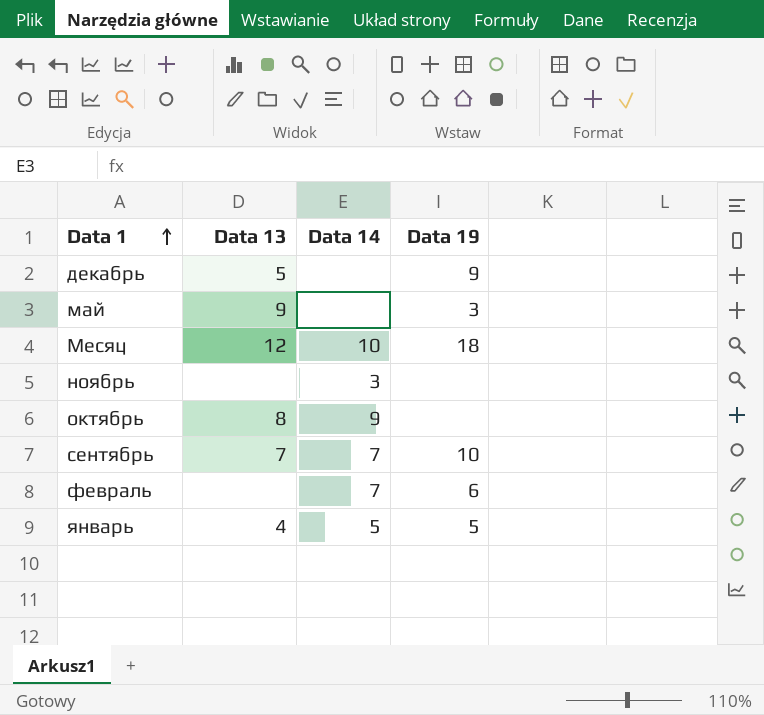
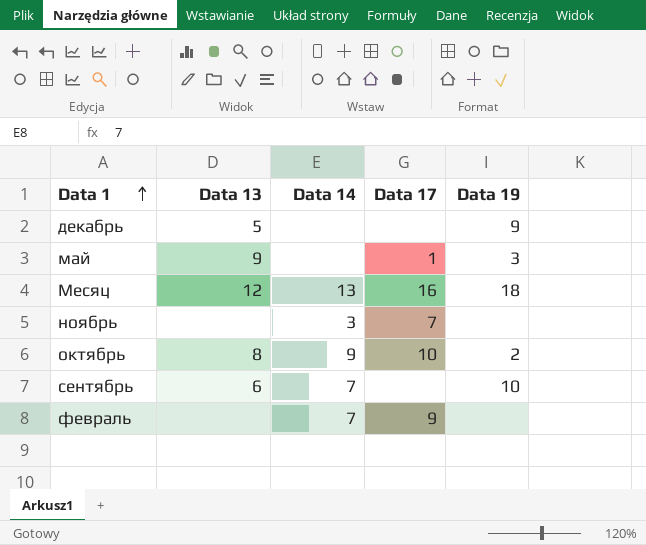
column Data 17 | position: none -> 4
row январь: 4 | 5 | 5 -> none
Месяц | Data 14: 10 -> 13
октябрь | Data 19: none -> 2
сентябрь | Data 13: 7 -> 6
февраль | Data 19: 6 -> none

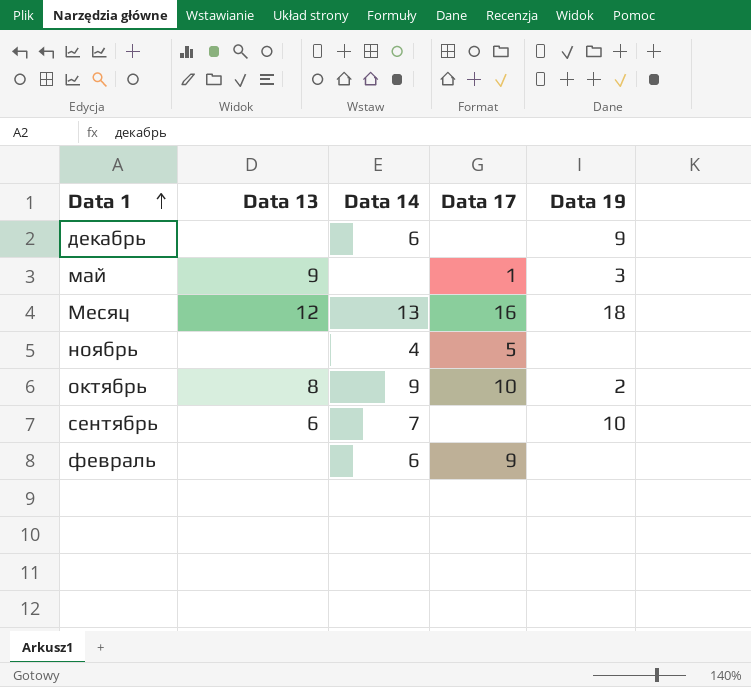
декабрь | Data 13: 5 -> none
декабрь | Data 14: none -> 6
ноябрь | Data 14: 3 -> 4
ноябрь | Data 17: 7 -> 5
февраль | Data 14: 7 -> 6

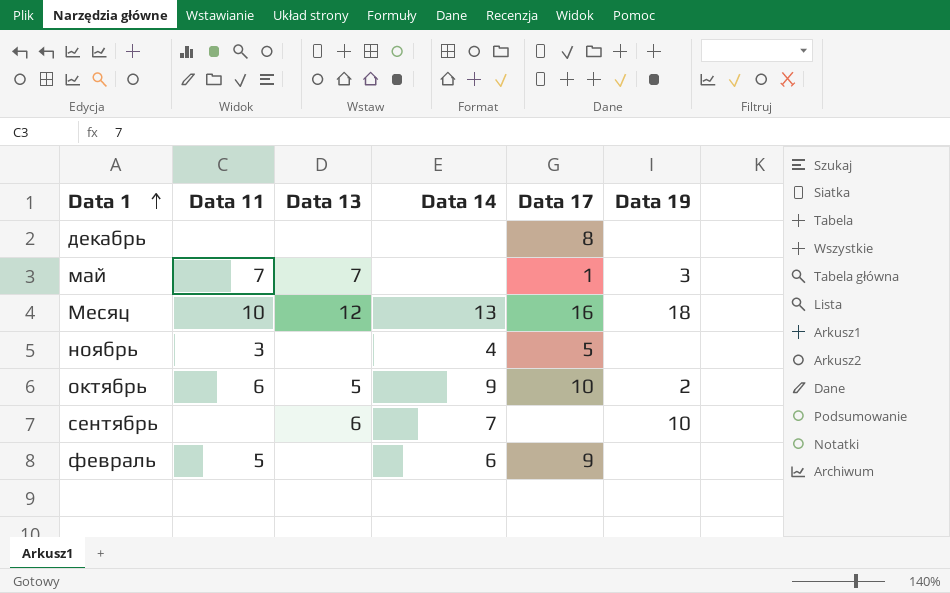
column Data 11 | position: none -> 2
декабрь | Data 14: 6 -> none
декабрь | Data 17: none -> 8
декабрь | Data 19: 9 -> none
май | Data 13: 9 -> 7
октябрь | Data 13: 8 -> 5

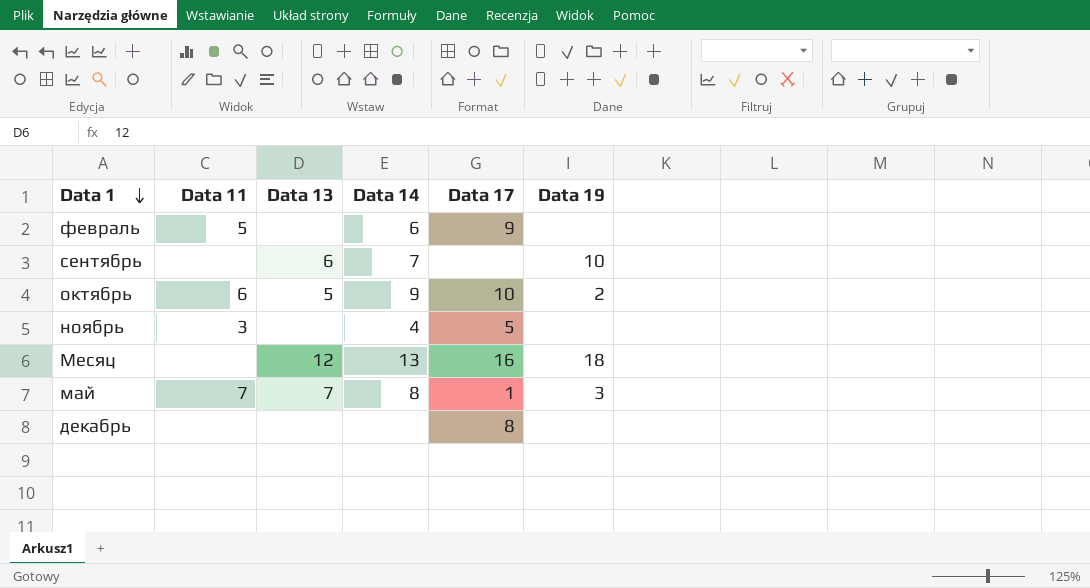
row order: Data 1 ascending -> Data 1 descending
Месяц | Data 11: 10 -> none
май | Data 14: none -> 8

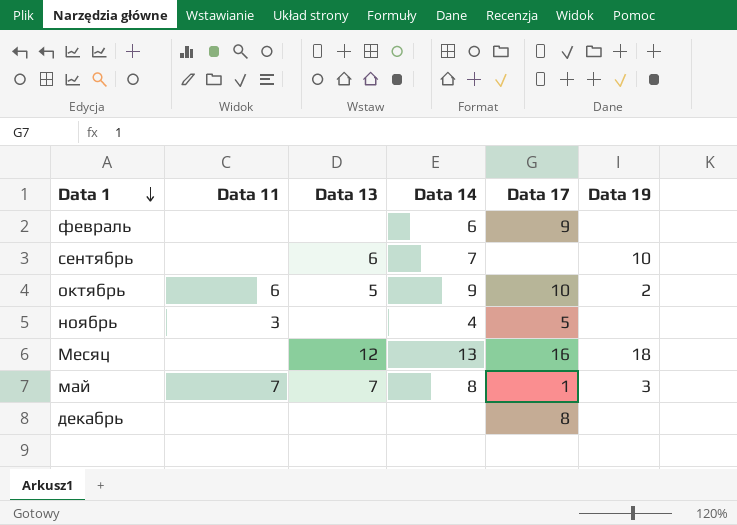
февраль | Data 11: 5 -> none

